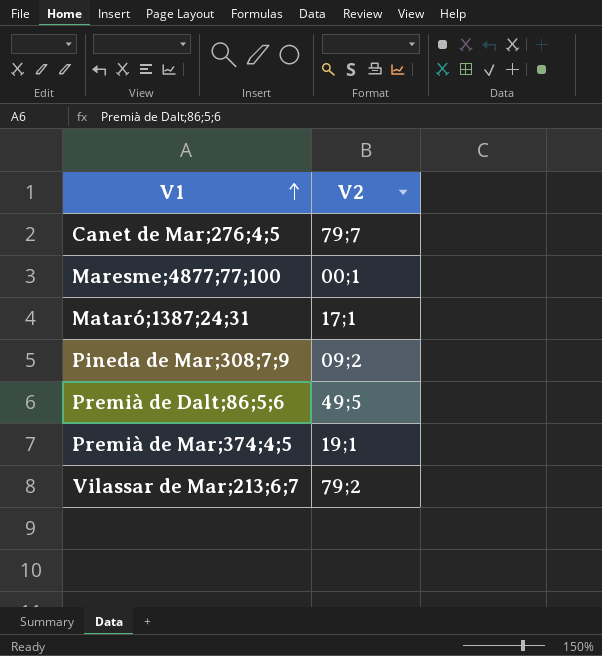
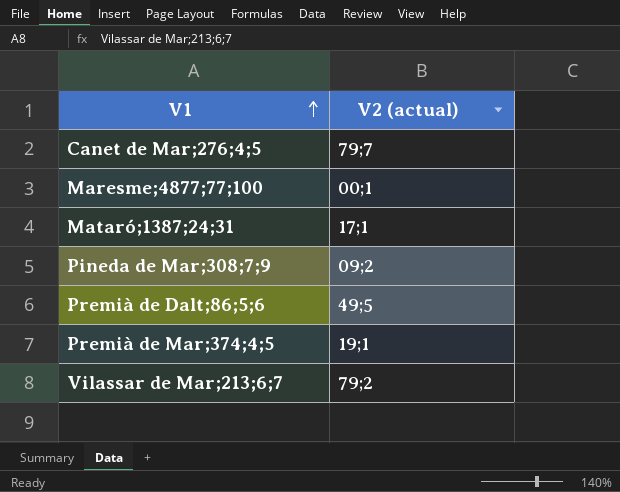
column name: V2 -> V2 (actual)

